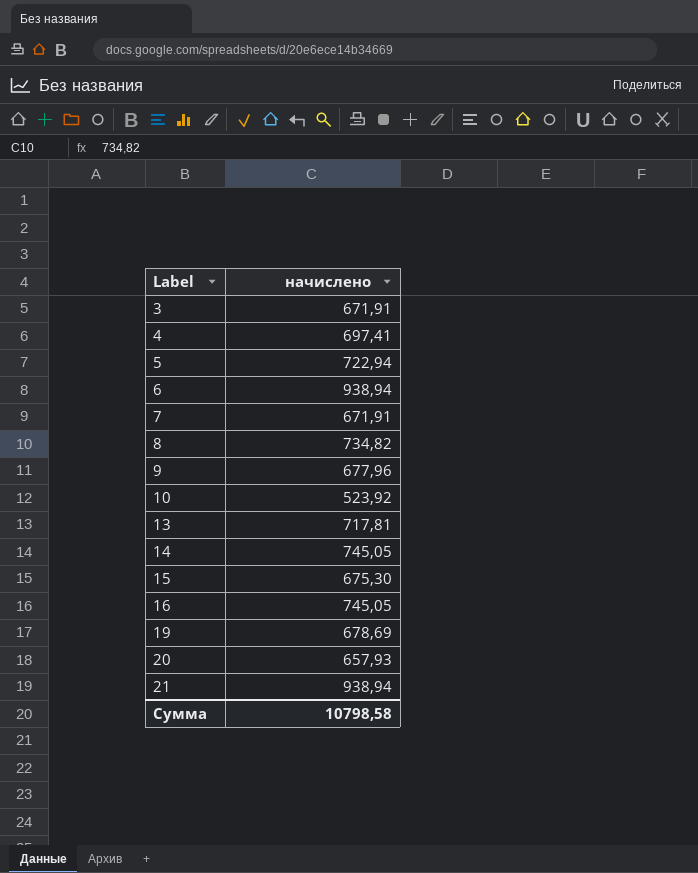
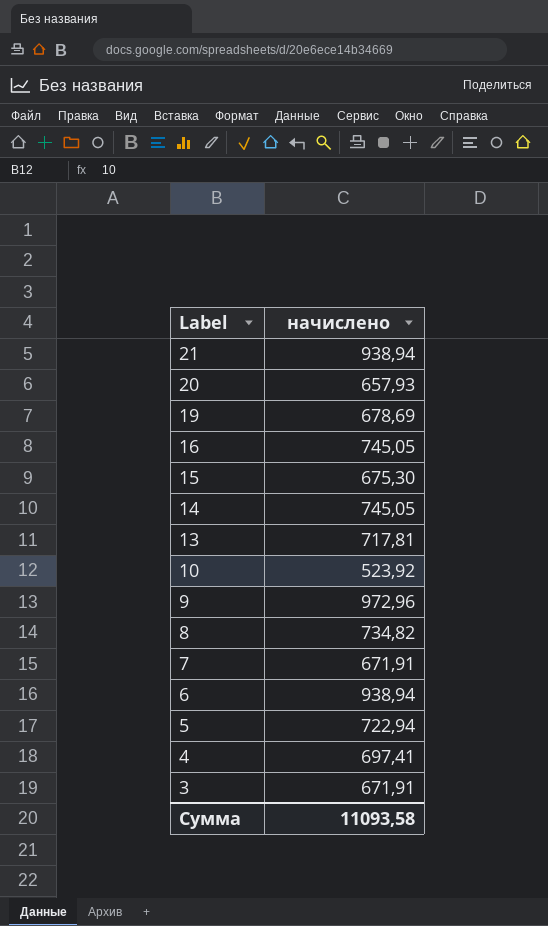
row order: Label ascending -> Label descending
9 | начислено: 677,96 -> 972,96
Сумма | начислено: 10798,58 -> 11093,58

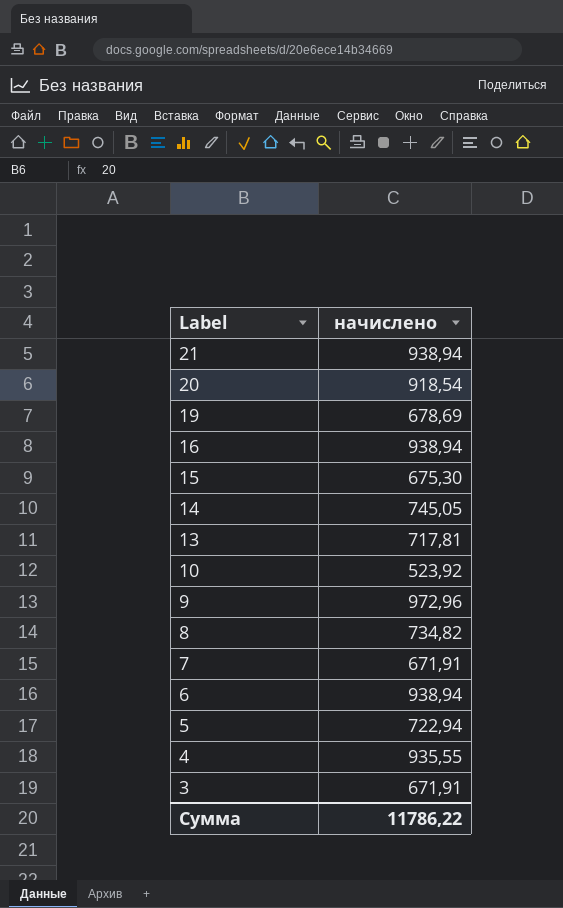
20 | начислено: 657,93 -> 918,54
16 | начислено: 745,05 -> 938,94
4 | начислено: 697,41 -> 935,55
Сумма | начислено: 11093,58 -> 11786,22

